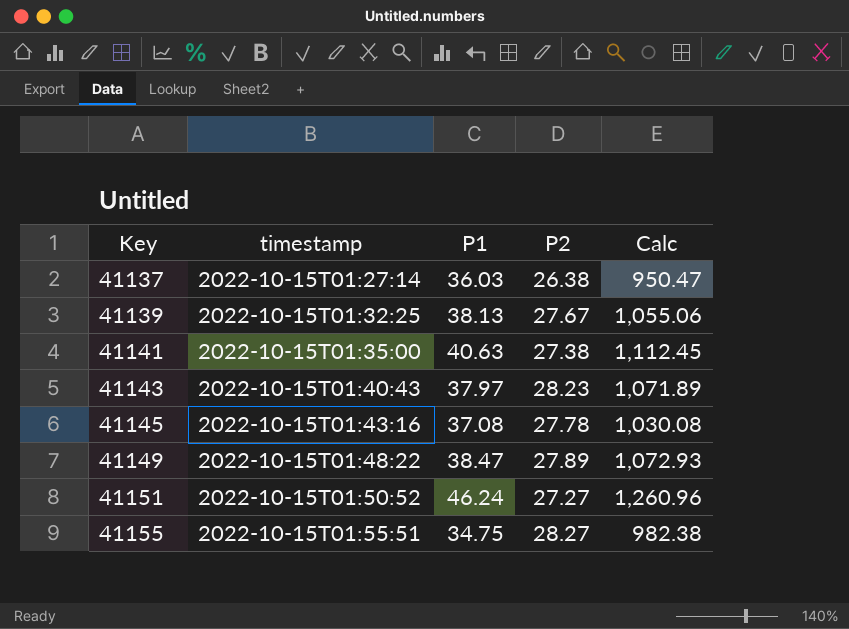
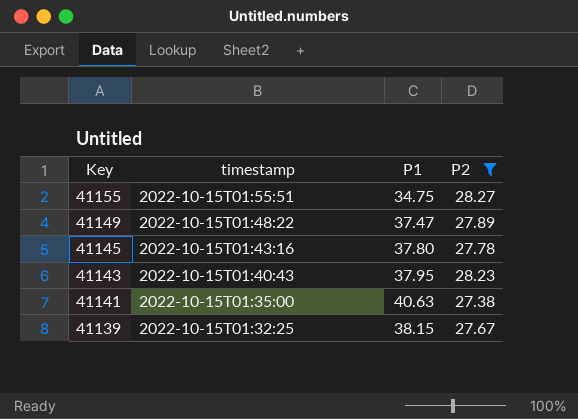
filter: none -> P2 >= 27.38
row order: Key ascending -> Key descending
column Calc | formula: [P1] * [P2] -> none
41149 | P1: 38.47 -> 37.47
41145 | P1: 37.08 -> 37.80
41143 | P1: 37.97 -> 37.95
41139 | P1: 38.13 -> 38.15

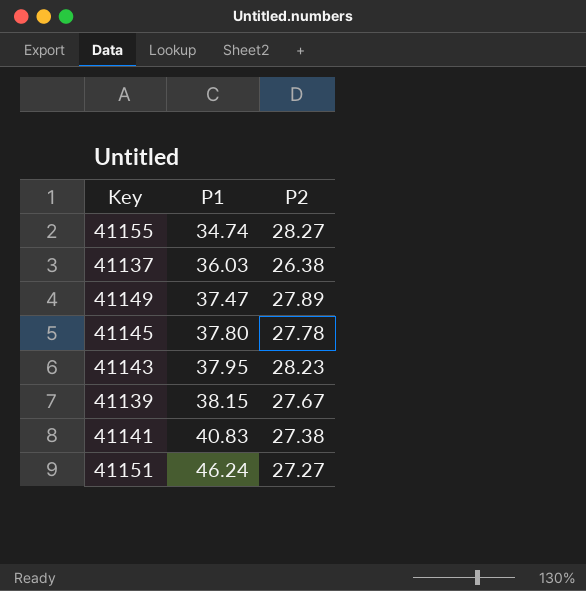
filter: P2 >= 27.38 -> none
row order: Key descending -> P1 ascending
column timestamp | position: 2 -> none
41155 | P1: 34.75 -> 34.74
41141 | P1: 40.63 -> 40.83

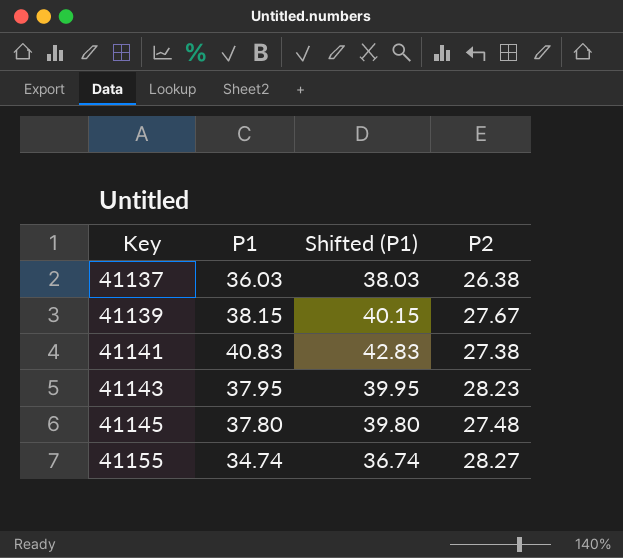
row order: P1 ascending -> Key ascending
column Shifted (P1) | formula: none -> [P1] + 2
row 41149: 37.47 | 27.89 -> none
row 41151: 46.24 | 27.27 -> none
41145 | P2: 27.78 -> 27.48

